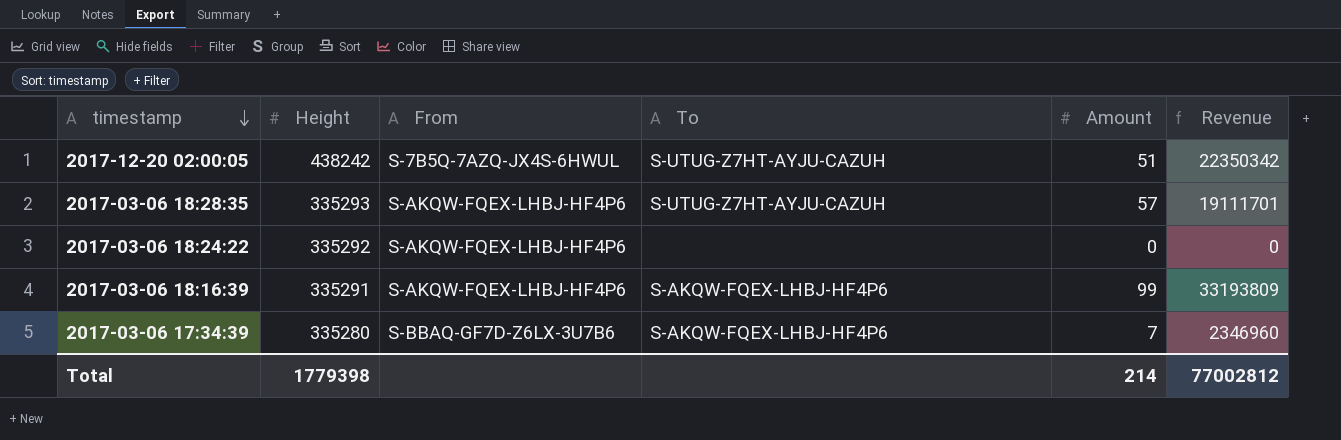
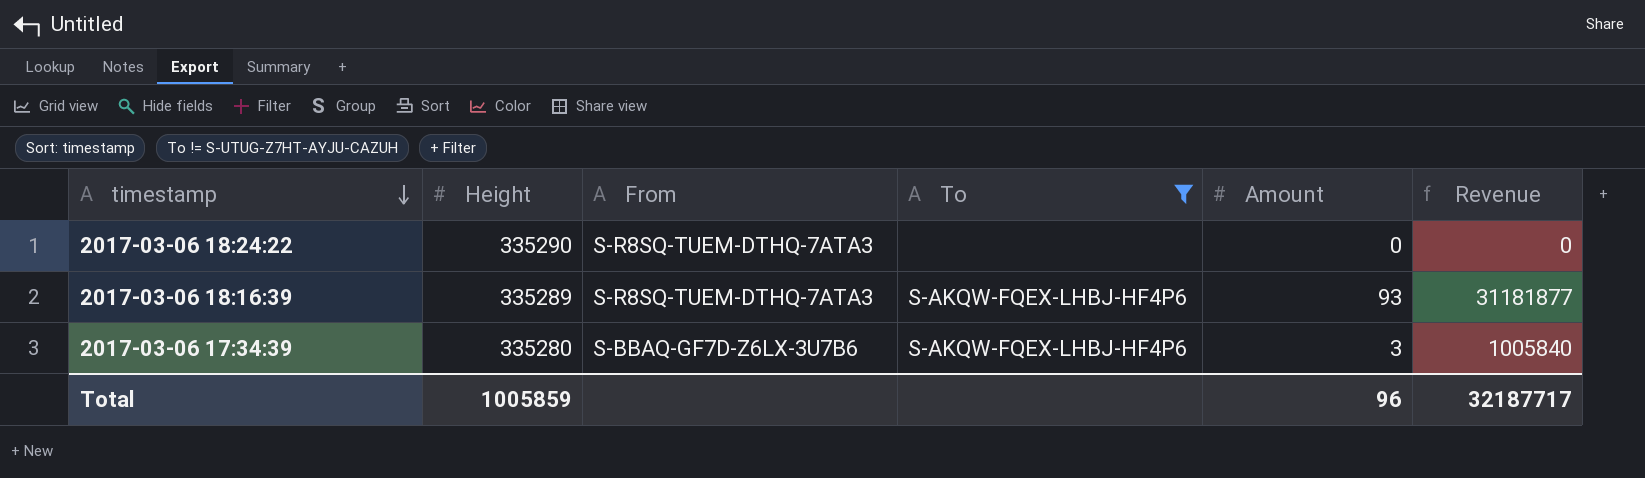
filter: none -> To != S-UTUG-Z7HT-AYJU-CAZUH
2017-03-06 18:24:22 | Height: 335292 -> 335290
2017-03-06 18:24:22 | From: S-AKQW-FQEX-LHBJ-HF4P6 -> S-R8SQ-TUEM-DTHQ-7ATA3
2017-03-06 18:16:39 | Height: 335291 -> 335289
2017-03-06 18:16:39 | From: S-AKQW-FQEX-LHBJ-HF4P6 -> S-R8SQ-TUEM-DTHQ-7ATA3
2017-03-06 18:16:39 | Amount: 99 -> 93
2017-03-06 18:16:39 | Revenue: 33193809 -> 31181877
2017-03-06 17:34:39 | Amount: 7 -> 3
2017-03-06 17:34:39 | Revenue: 2346960 -> 1005840
Total | Height: 1779398 -> 1005859
Total | Amount: 214 -> 96
Total | Revenue: 77002812 -> 32187717

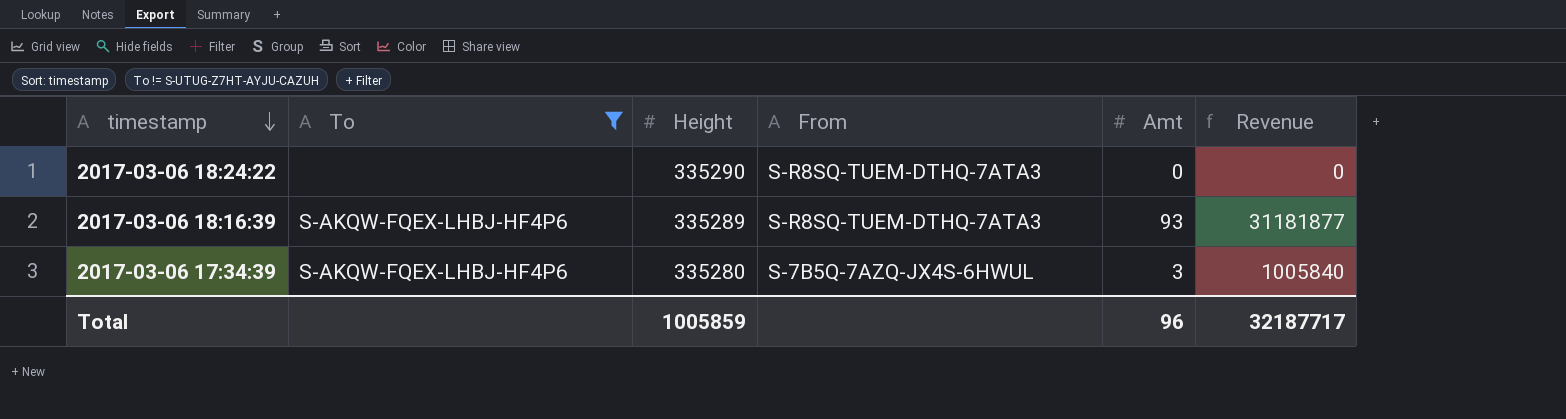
column To | position: 4 -> 2
column name: Amount -> Amt
2017-03-06 17:34:39 | From: S-BBAQ-GF7D-Z6LX-3U7B6 -> S-7B5Q-7AZQ-JX4S-6HWUL

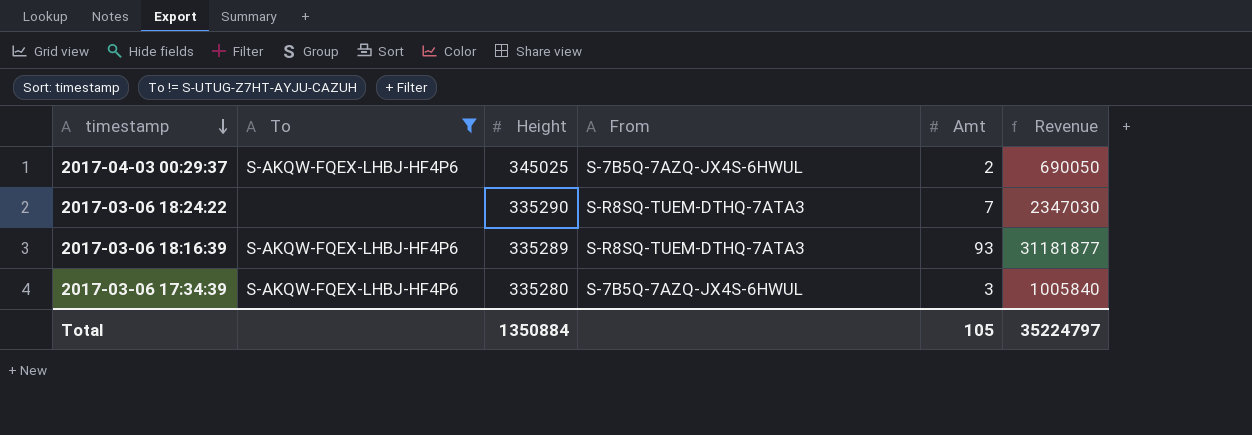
row 2017-04-03 00:29:37: none -> S-AKQW-FQEX-LHBJ-HF4P6 | 345025 | S-7B5Q-7AZQ-JX4S-6HWUL | 2 | 690050
2017-03-06 18:24:22 | Amt: 0 -> 7
2017-03-06 18:24:22 | Revenue: 0 -> 2347030
Total | Height: 1005859 -> 1350884
Total | Amt: 96 -> 105
Total | Revenue: 32187717 -> 35224797

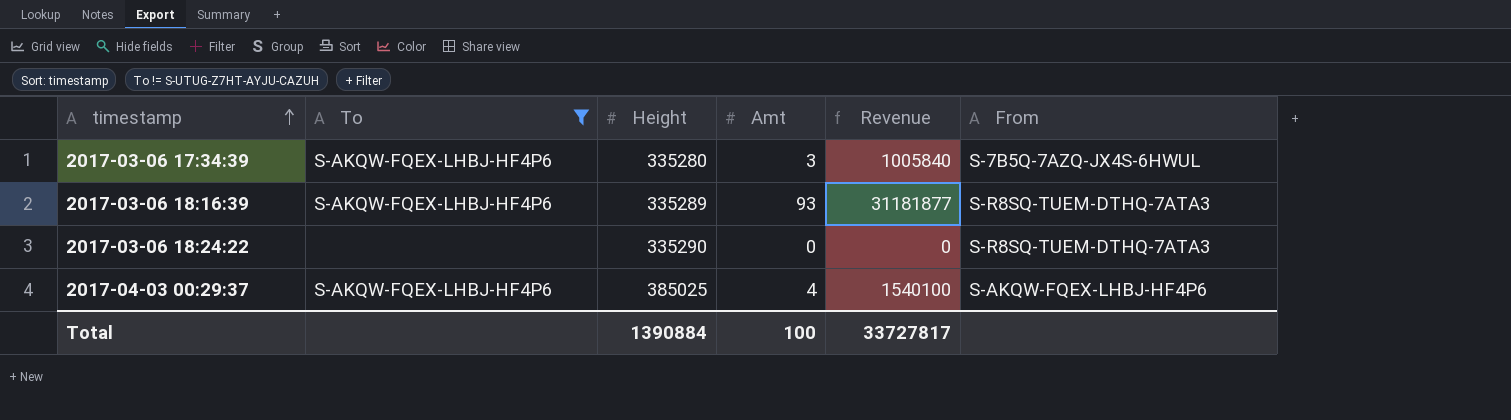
row order: timestamp descending -> timestamp ascending
column From | position: 4 -> 6
2017-03-06 18:24:22 | Amt: 7 -> 0
2017-03-06 18:24:22 | Revenue: 2347030 -> 0
2017-04-03 00:29:37 | Height: 345025 -> 385025
2017-04-03 00:29:37 | Amt: 2 -> 4
2017-04-03 00:29:37 | Revenue: 690050 -> 1540100
2017-04-03 00:29:37 | From: S-7B5Q-7AZQ-JX4S-6HWUL -> S-AKQW-FQEX-LHBJ-HF4P6
Total | Height: 1350884 -> 1390884
Total | Amt: 105 -> 100
Total | Revenue: 35224797 -> 33727817

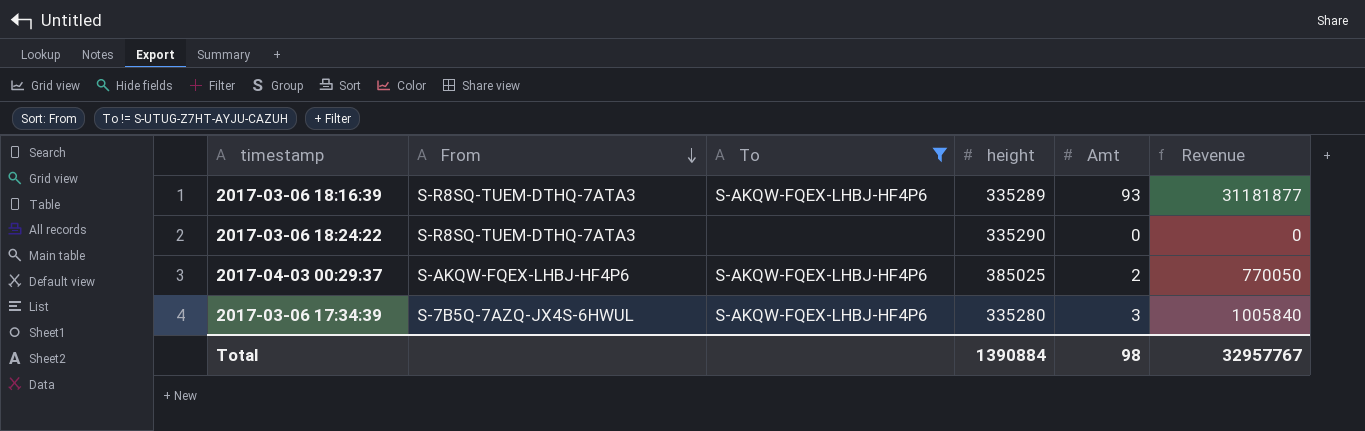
row order: timestamp ascending -> From descending
column From | position: 6 -> 2
column name: Height -> height
2017-04-03 00:29:37 | Amt: 4 -> 2
2017-04-03 00:29:37 | Revenue: 1540100 -> 770050
Total | Amt: 100 -> 98
Total | Revenue: 33727817 -> 32957767

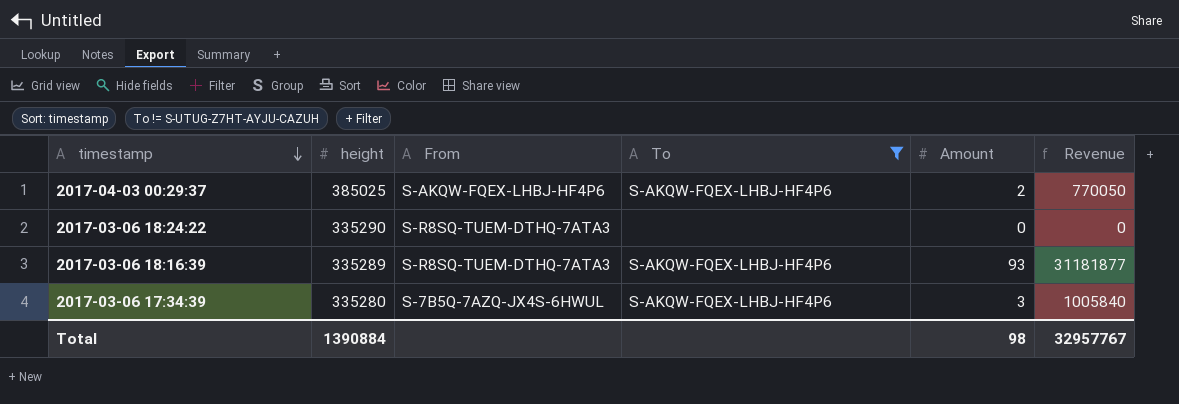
row order: From descending -> timestamp descending
column height | position: 4 -> 2
column name: Amt -> Amount

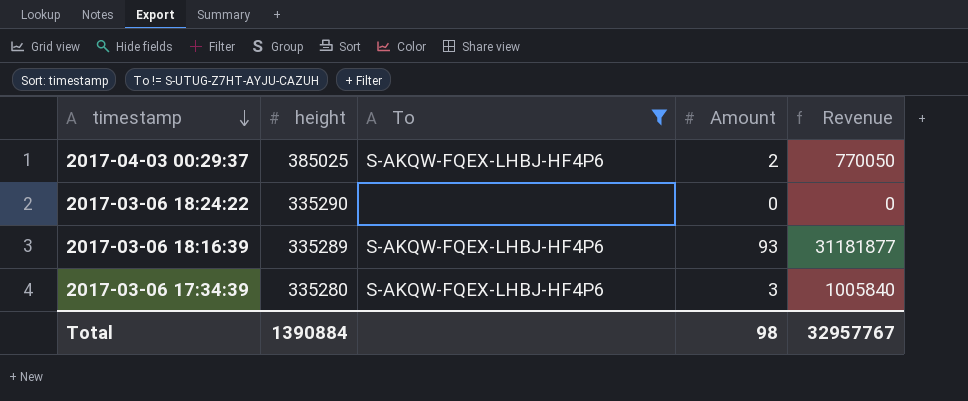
column From | position: 3 -> none

